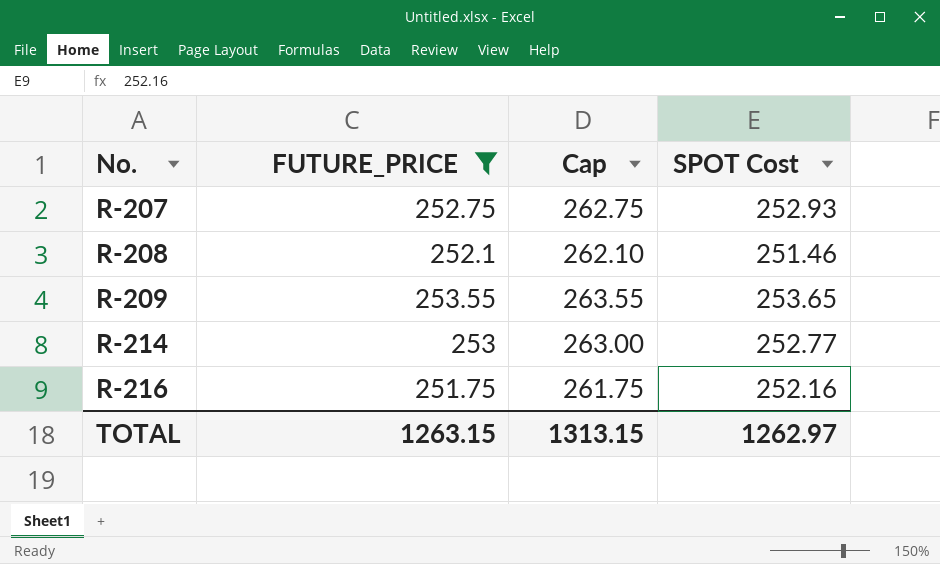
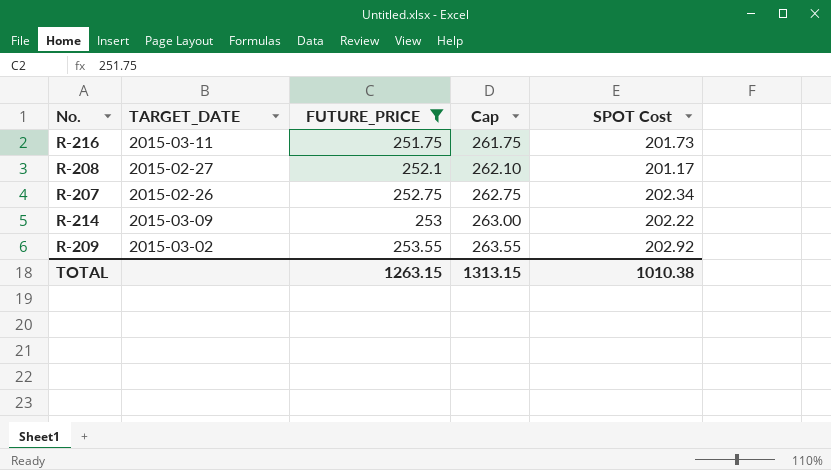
row order: No. ascending -> FUTURE_PRICE ascending
column TARGET_DATE | position: none -> 2
R-216 | SPOT Cost: 252.16 -> 201.73
R-208 | SPOT Cost: 251.46 -> 201.17
R-207 | SPOT Cost: 252.93 -> 202.34
R-214 | SPOT Cost: 252.77 -> 202.22
R-209 | SPOT Cost: 253.65 -> 202.92
TOTAL | SPOT Cost: 1262.97 -> 1010.38

